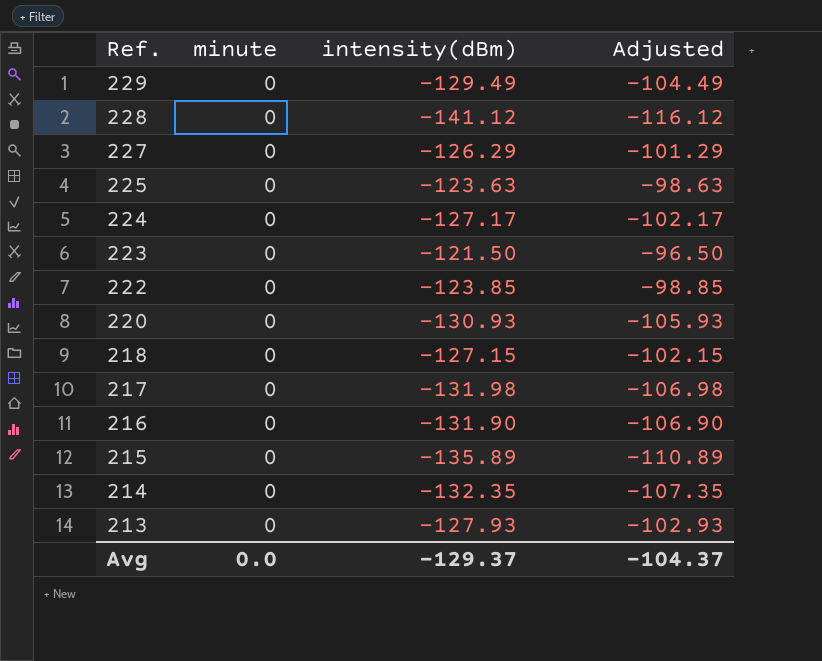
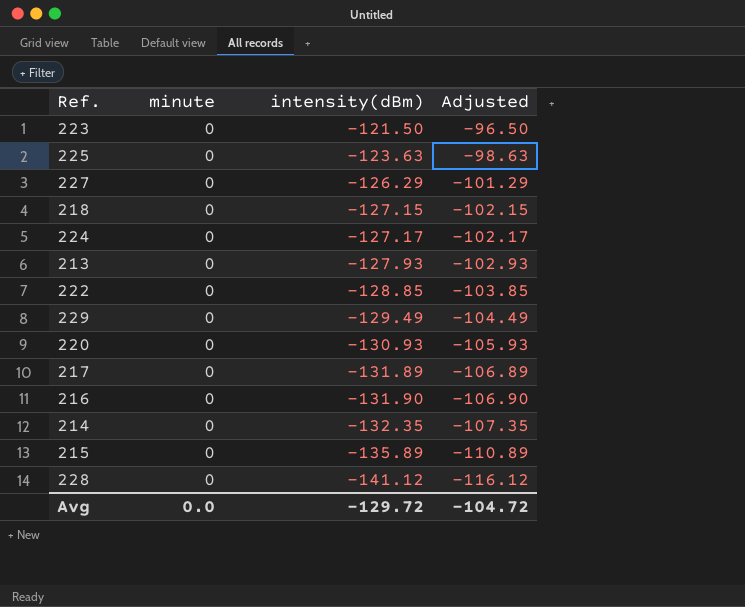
row order: Ref. descending -> intensity(dBm) descending
222 | intensity(dBm): -123.85 -> -128.85
222 | Adjusted: -98.85 -> -103.85
217 | intensity(dBm): -131.98 -> -131.89
217 | Adjusted: -106.98 -> -106.89
Avg | intensity(dBm): -129.37 -> -129.72
Avg | Adjusted: -104.37 -> -104.72

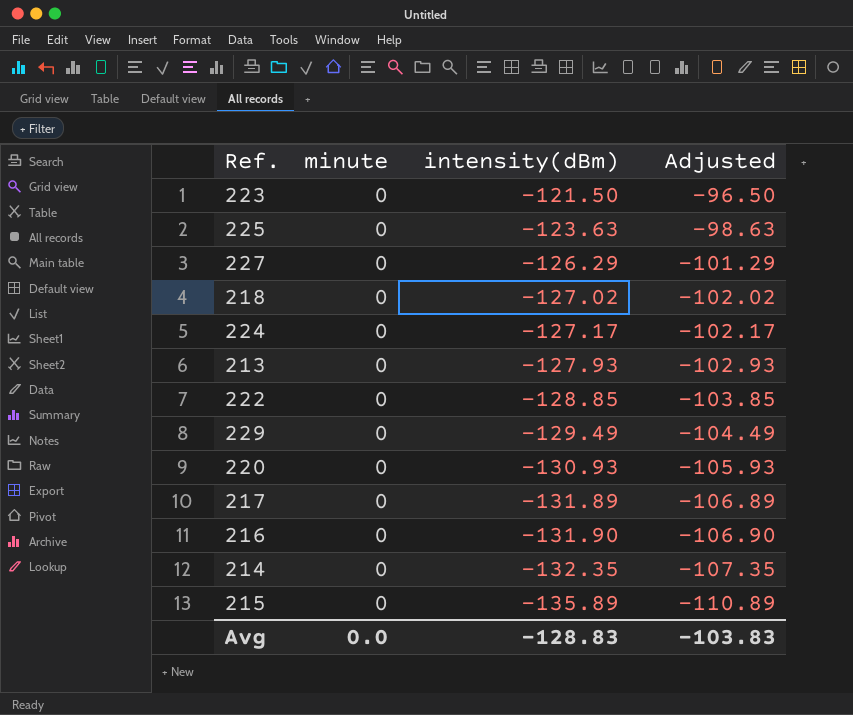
row 228: 0 | -141.12 | -116.12 -> none
218 | intensity(dBm): -127.15 -> -127.02
218 | Adjusted: -102.15 -> -102.02
Avg | intensity(dBm): -129.72 -> -128.83
Avg | Adjusted: -104.72 -> -103.83

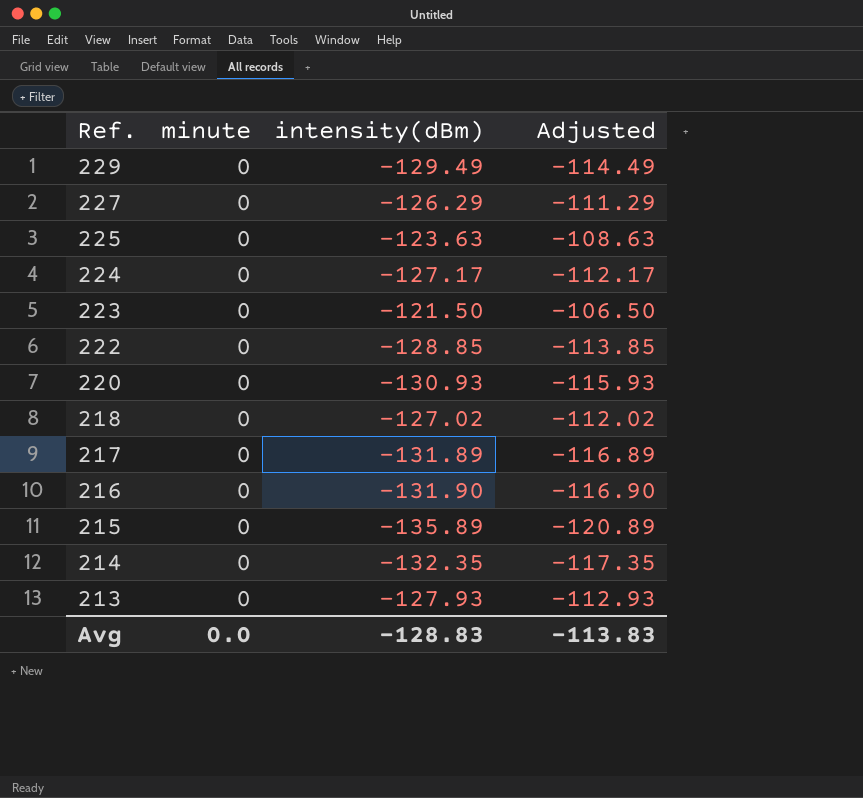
row order: intensity(dBm) descending -> Ref. descending
column Adjusted | formula: [intensity(dBm)] + 25 -> [intensity(dBm)] + 15
Avg | Adjusted: -103.83 -> -113.83

